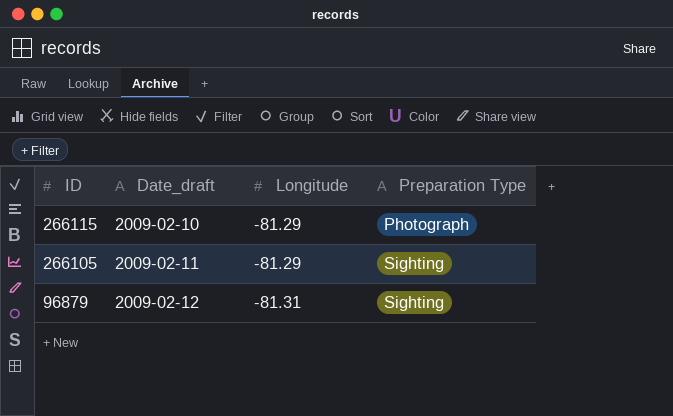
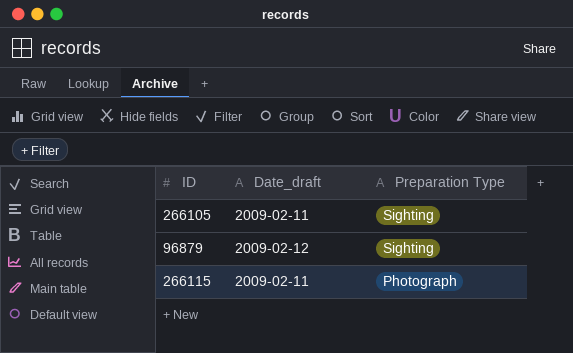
row order: ID descending -> Preparation Type descending
column Longitude | position: 3 -> none
266115 | Date_draft: 2009-02-10 -> 2009-02-11

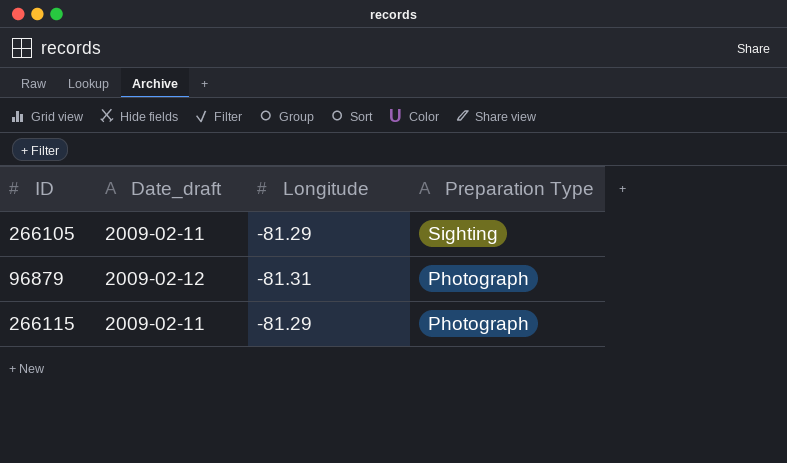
column Longitude | position: none -> 3
96879 | Preparation Type: Sighting -> Photograph

